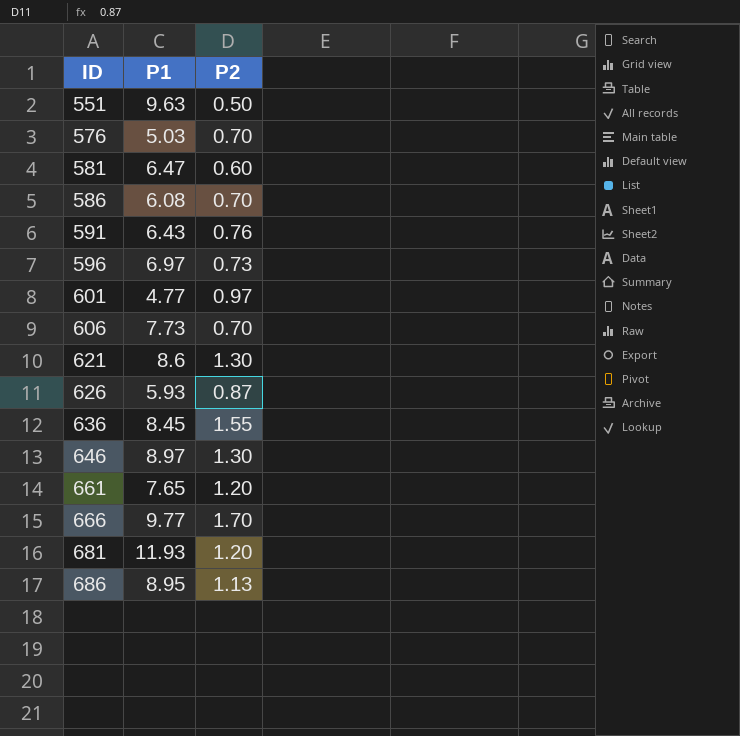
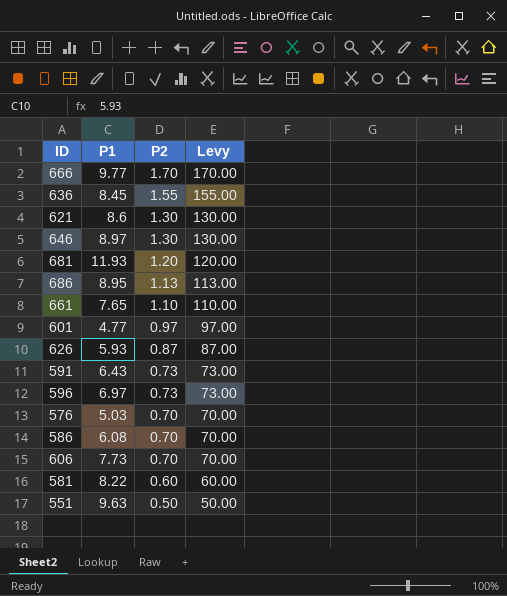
row order: ID ascending -> P2 descending
column Levy | formula: none -> [P2] * 100
661 | P2: 1.20 -> 1.10
591 | P2: 0.76 -> 0.73
581 | P1: 6.47 -> 8.22

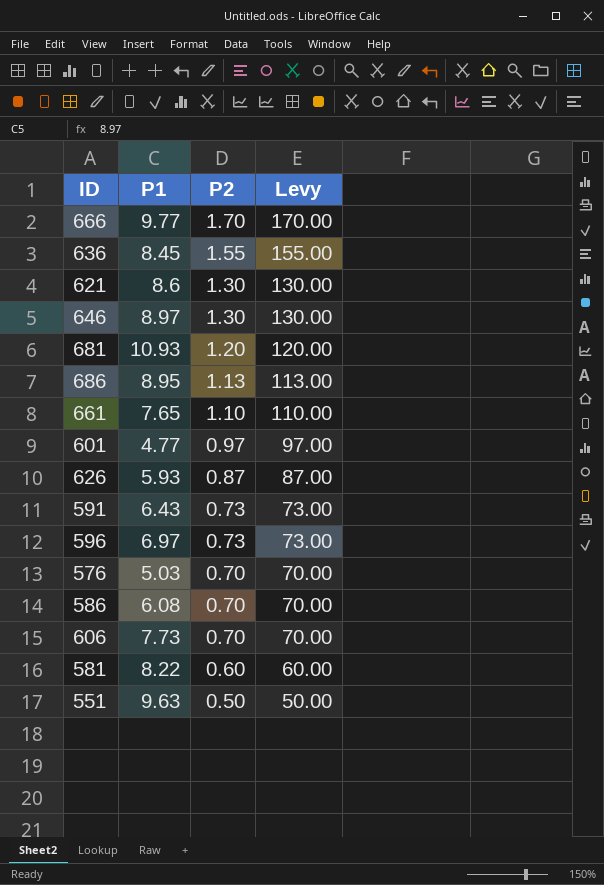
681 | P1: 11.93 -> 10.93

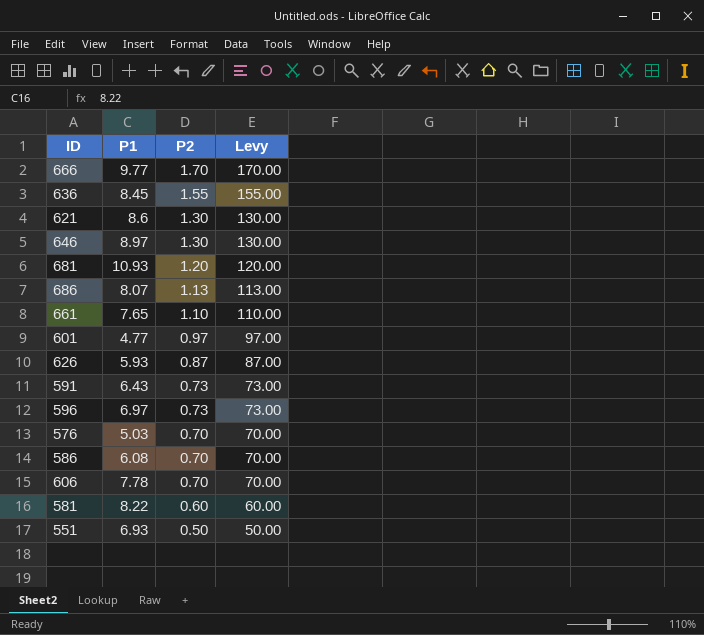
686 | P1: 8.95 -> 8.07
606 | P1: 7.73 -> 7.78
551 | P1: 9.63 -> 6.93

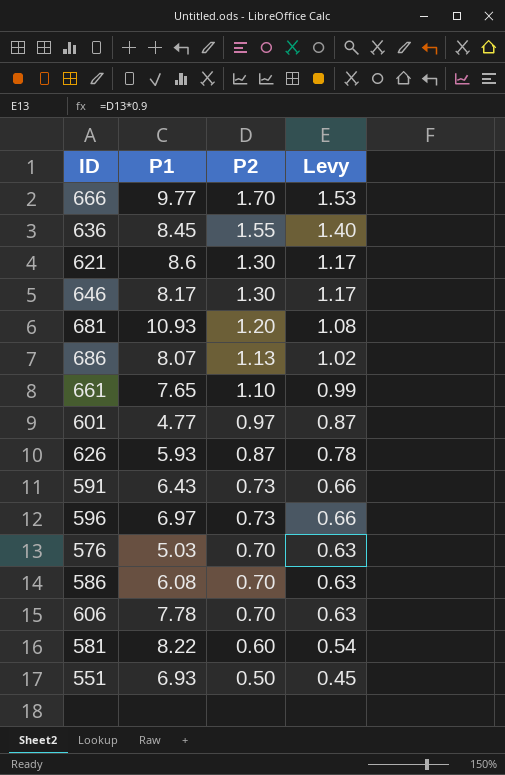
column Levy | formula: [P2] * 100 -> [P2] * 0.9
646 | P1: 8.97 -> 8.17

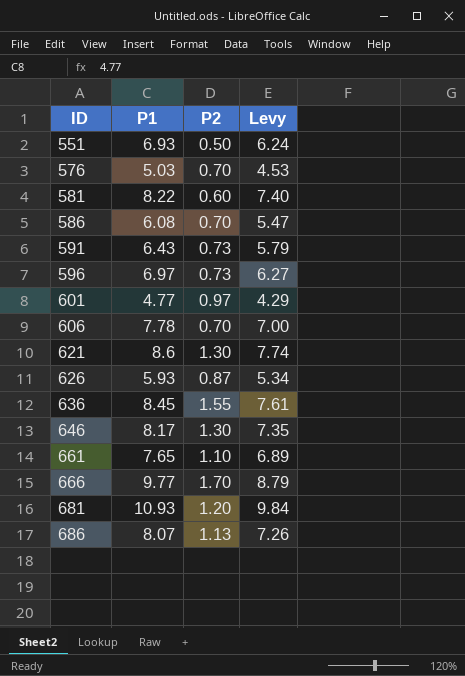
row order: P2 descending -> ID ascending
column Levy | formula: [P2] * 0.9 -> [P1] * 0.9

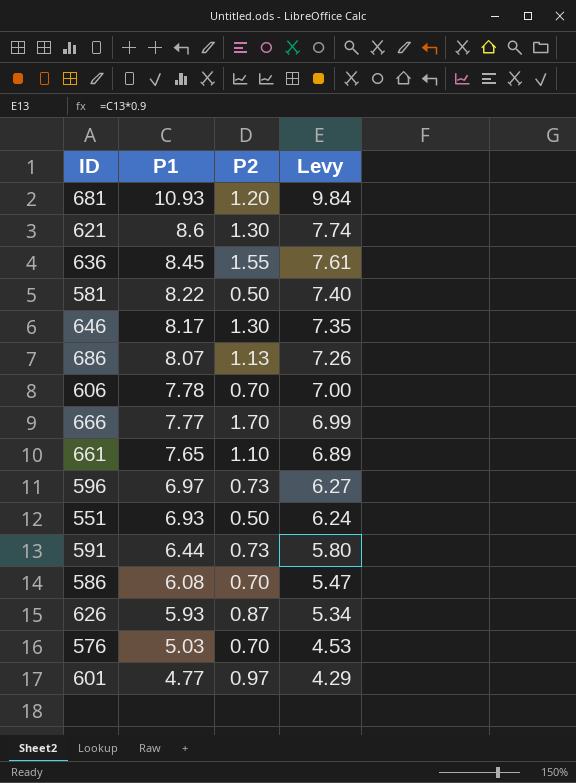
row order: ID ascending -> P1 descending
581 | P2: 0.60 -> 0.50
666 | P1: 9.77 -> 7.77
666 | Levy: 8.79 -> 6.99
591 | P1: 6.43 -> 6.44
591 | Levy: 5.79 -> 5.80

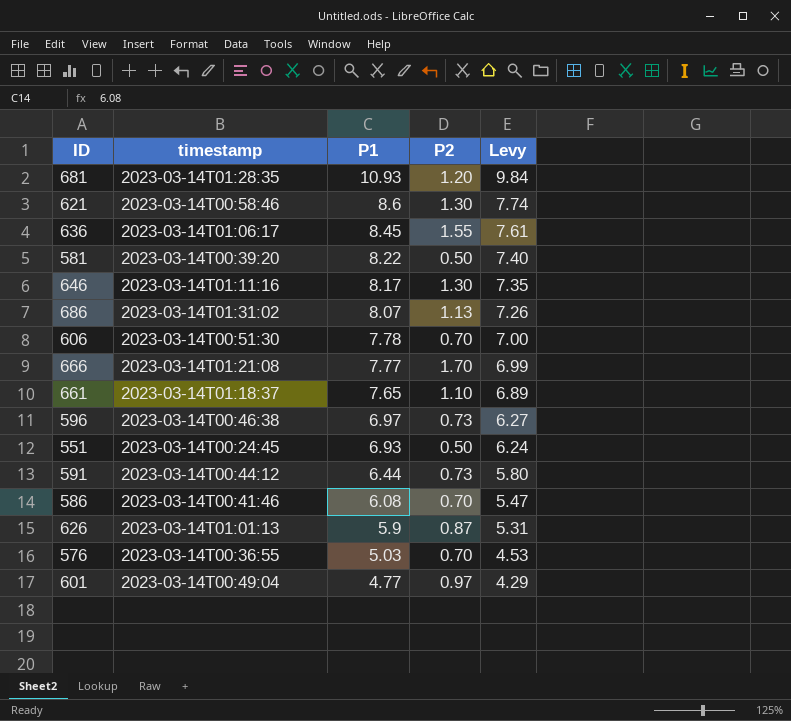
column timestamp | position: none -> 2
626 | P1: 5.93 -> 5.9
626 | Levy: 5.34 -> 5.31

